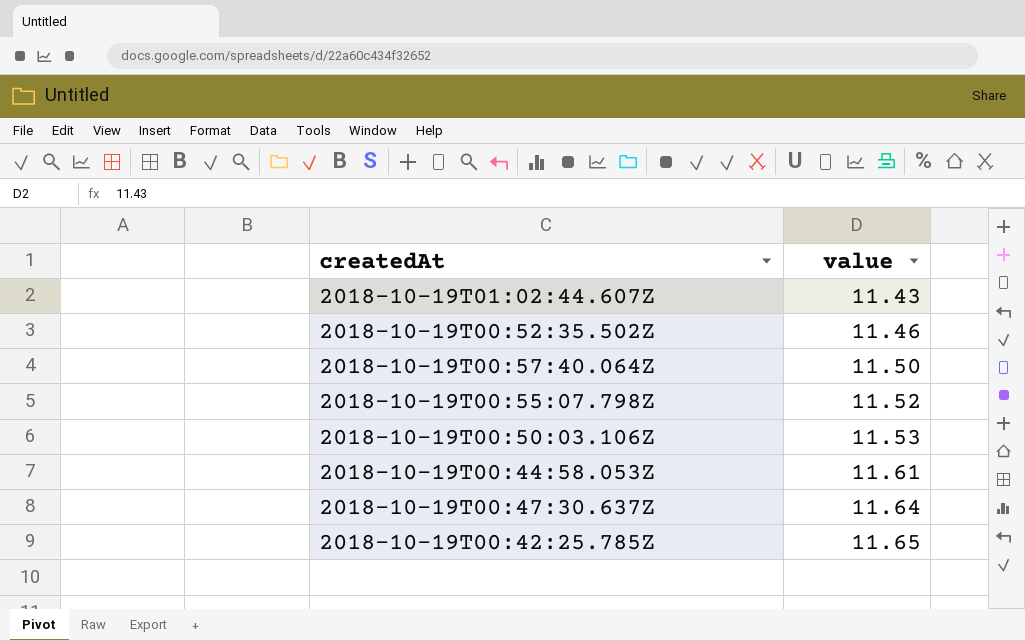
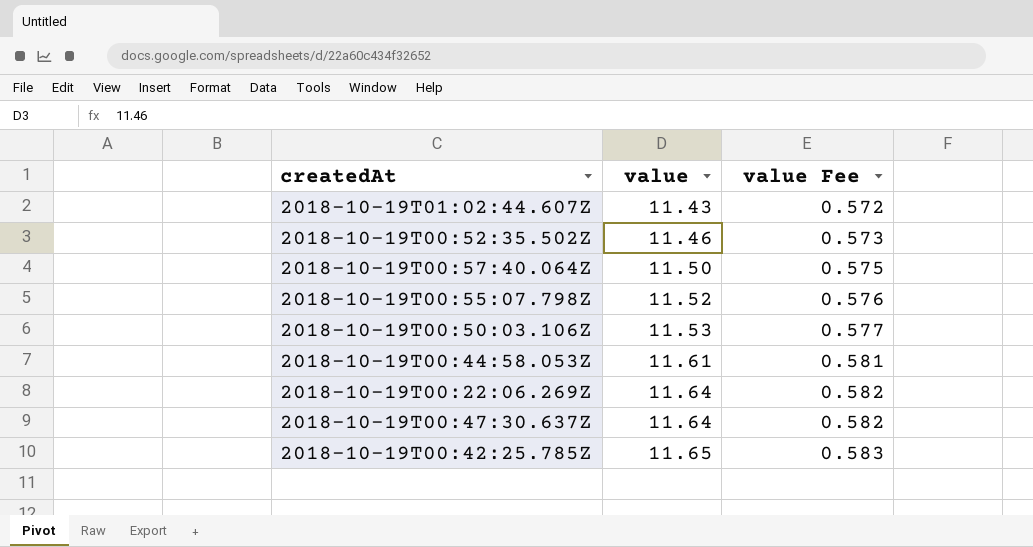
column value Fee | formula: none -> [value] * 0.05
row 2018-10-19T00:22:06.269Z: none -> 11.64 | 0.582

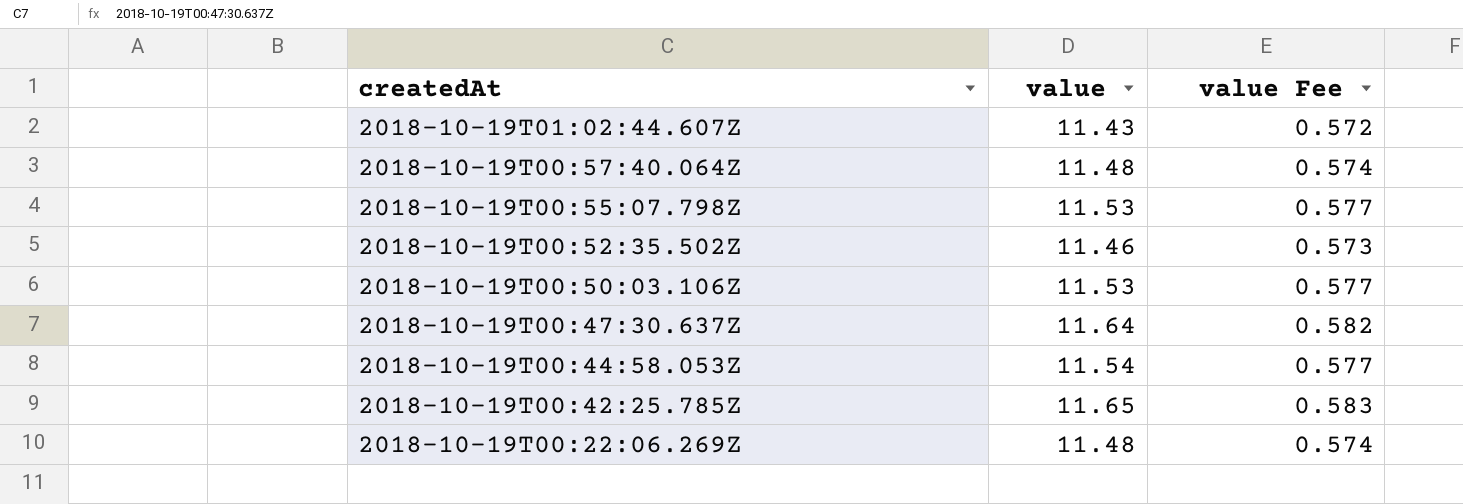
row order: value ascending -> createdAt descending
2018-10-19T00:57:40.064Z | value: 11.50 -> 11.48
2018-10-19T00:57:40.064Z | value Fee: 0.575 -> 0.574
2018-10-19T00:55:07.798Z | value: 11.52 -> 11.53
2018-10-19T00:55:07.798Z | value Fee: 0.576 -> 0.577
2018-10-19T00:44:58.053Z | value: 11.61 -> 11.54
2018-10-19T00:44:58.053Z | value Fee: 0.581 -> 0.577
2018-10-19T00:22:06.269Z | value: 11.64 -> 11.48
2018-10-19T00:22:06.269Z | value Fee: 0.582 -> 0.574

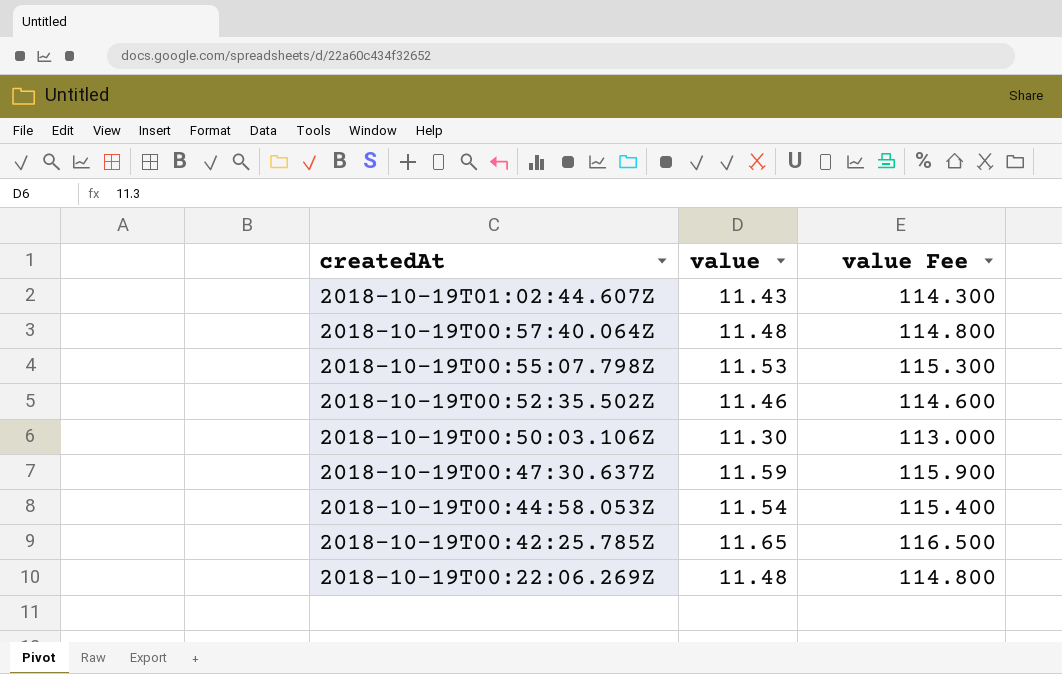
column value Fee | formula: [value] * 0.05 -> [value] * 10
2018-10-19T00:50:03.106Z | value: 11.53 -> 11.30
2018-10-19T00:47:30.637Z | value: 11.64 -> 11.59

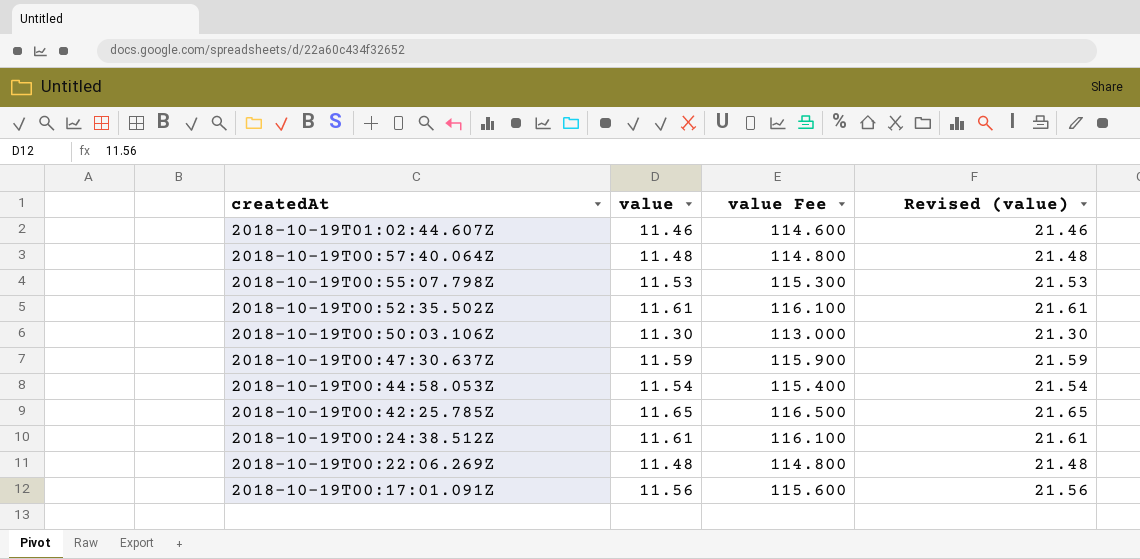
column Revised (value) | formula: none -> [value] + 10
2018-10-19T01:02:44.607Z | value: 11.43 -> 11.46
2018-10-19T01:02:44.607Z | value Fee: 114.300 -> 114.600
2018-10-19T00:52:35.502Z | value: 11.46 -> 11.61
2018-10-19T00:52:35.502Z | value Fee: 114.600 -> 116.100
row 2018-10-19T00:24:38.512Z: none -> 11.61 | 116.100 | 21.61
row 2018-10-19T00:17:01.091Z: none -> 11.56 | 115.600 | 21.56

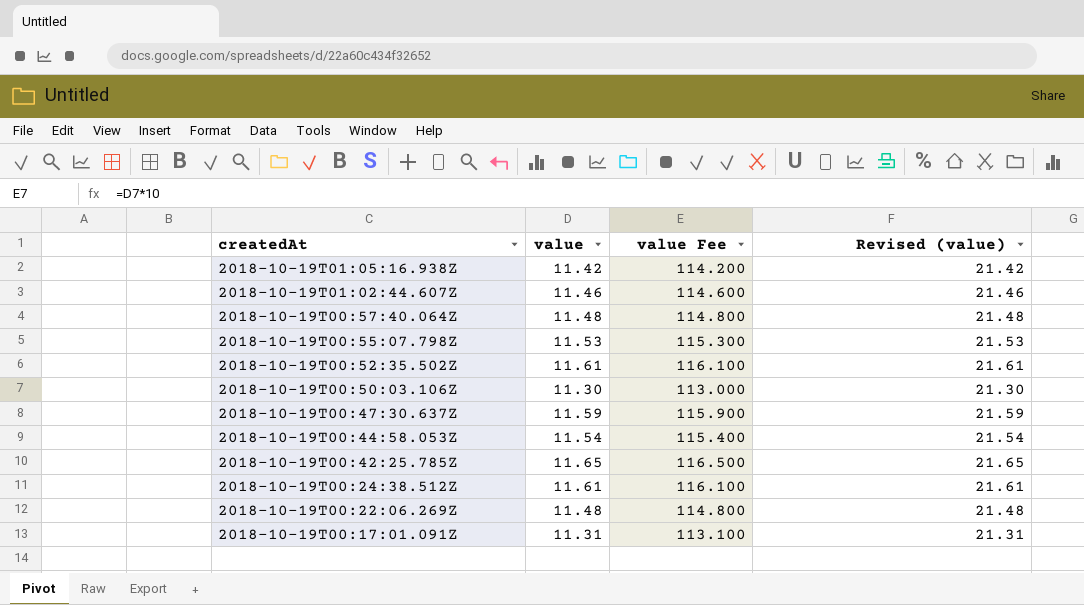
row 2018-10-19T01:05:16.938Z: none -> 11.42 | 114.200 | 21.42
2018-10-19T00:17:01.091Z | value: 11.56 -> 11.31
2018-10-19T00:17:01.091Z | value Fee: 115.600 -> 113.100
2018-10-19T00:17:01.091Z | Revised (value): 21.56 -> 21.31

